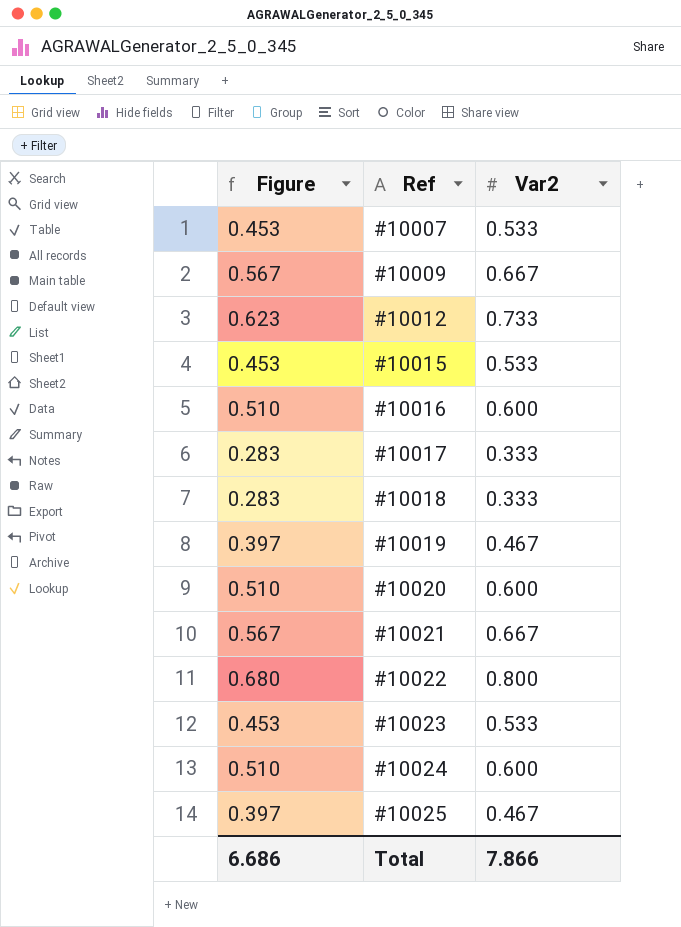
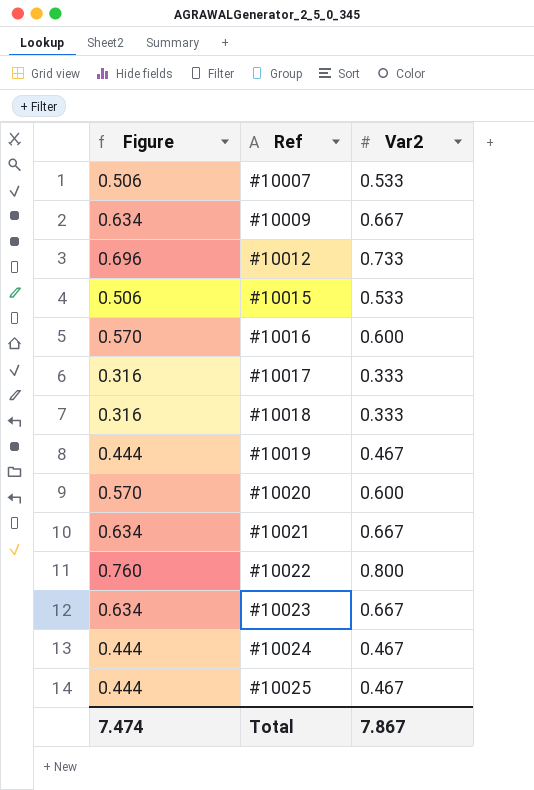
column Figure | formula: [Var2] * 0.85 -> [Var2] * 0.95
#10023 | Var2: 0.533 -> 0.667
#10024 | Var2: 0.600 -> 0.467
Total | Figure: 6.686 -> 7.474
Total | Var2: 7.866 -> 7.867

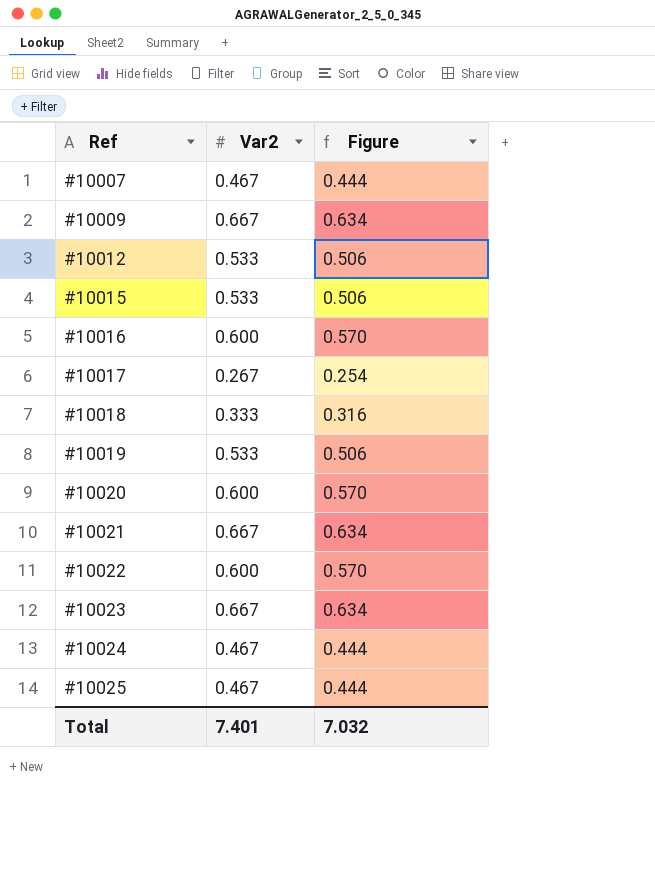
column Figure | position: 1 -> 3
#10007 | Var2: 0.533 -> 0.467
#10007 | Figure: 0.506 -> 0.444
#10012 | Var2: 0.733 -> 0.533
#10012 | Figure: 0.696 -> 0.506
#10017 | Var2: 0.333 -> 0.267
#10017 | Figure: 0.316 -> 0.254
#10019 | Var2: 0.467 -> 0.533
#10019 | Figure: 0.444 -> 0.506
#10022 | Var2: 0.800 -> 0.600
#10022 | Figure: 0.760 -> 0.570
Total | Var2: 7.867 -> 7.401
Total | Figure: 7.474 -> 7.032

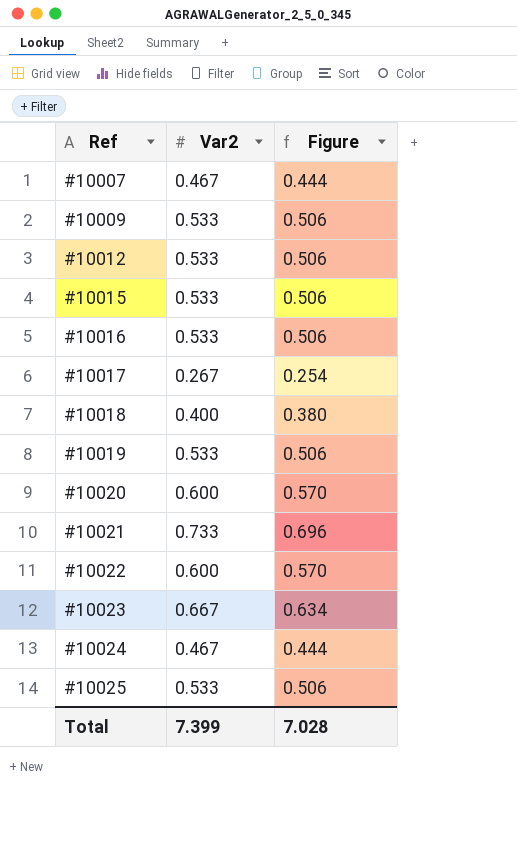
#10009 | Var2: 0.667 -> 0.533
#10009 | Figure: 0.634 -> 0.506
#10016 | Var2: 0.600 -> 0.533
#10016 | Figure: 0.570 -> 0.506
#10018 | Var2: 0.333 -> 0.400
#10018 | Figure: 0.316 -> 0.380
#10021 | Var2: 0.667 -> 0.733
#10021 | Figure: 0.634 -> 0.696
#10025 | Var2: 0.467 -> 0.533
#10025 | Figure: 0.444 -> 0.506
Total | Var2: 7.401 -> 7.399
Total | Figure: 7.032 -> 7.028

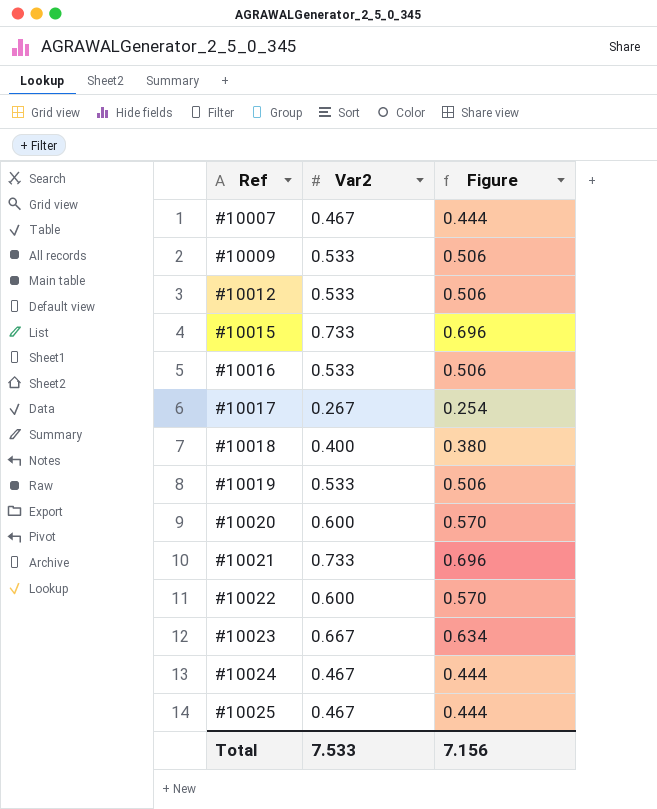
#10015 | Var2: 0.533 -> 0.733
#10015 | Figure: 0.506 -> 0.696
#10025 | Var2: 0.533 -> 0.467
#10025 | Figure: 0.506 -> 0.444
Total | Var2: 7.399 -> 7.533
Total | Figure: 7.028 -> 7.156

